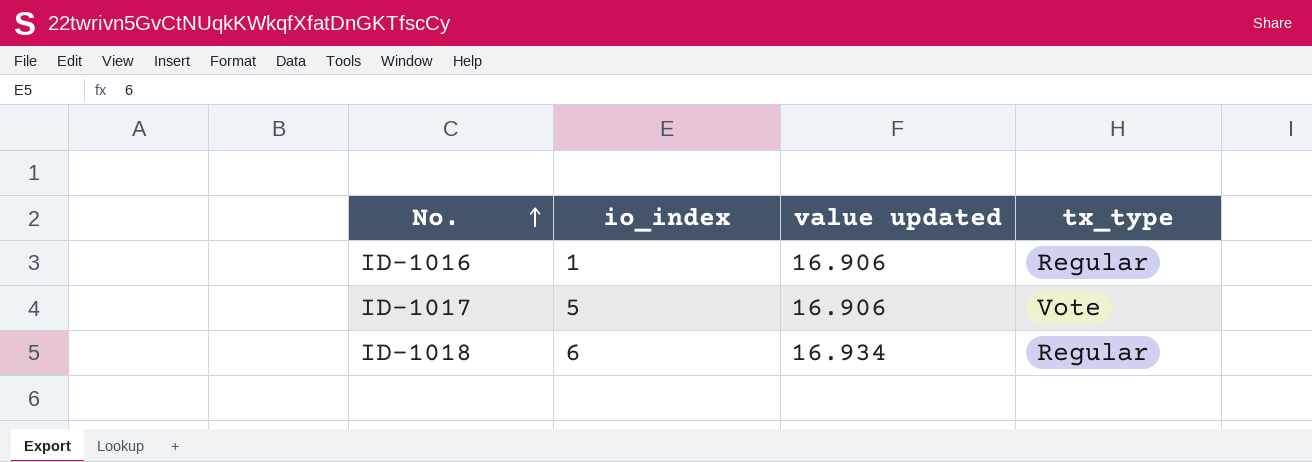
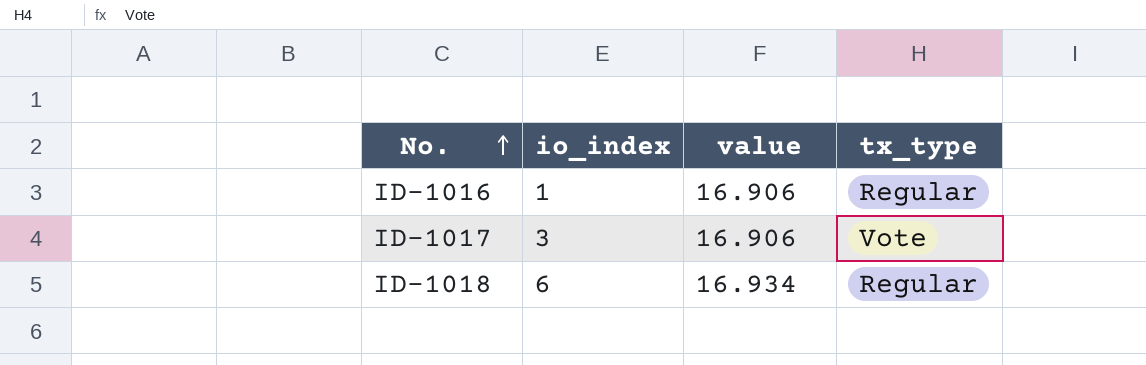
column name: value updated -> value
ID-1017 | io_index: 5 -> 3

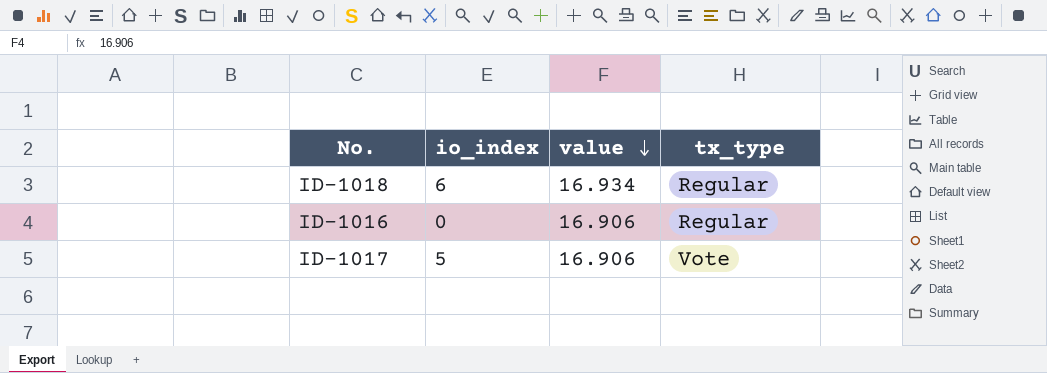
row order: No. ascending -> value descending
ID-1016 | io_index: 1 -> 0
ID-1017 | io_index: 3 -> 5

